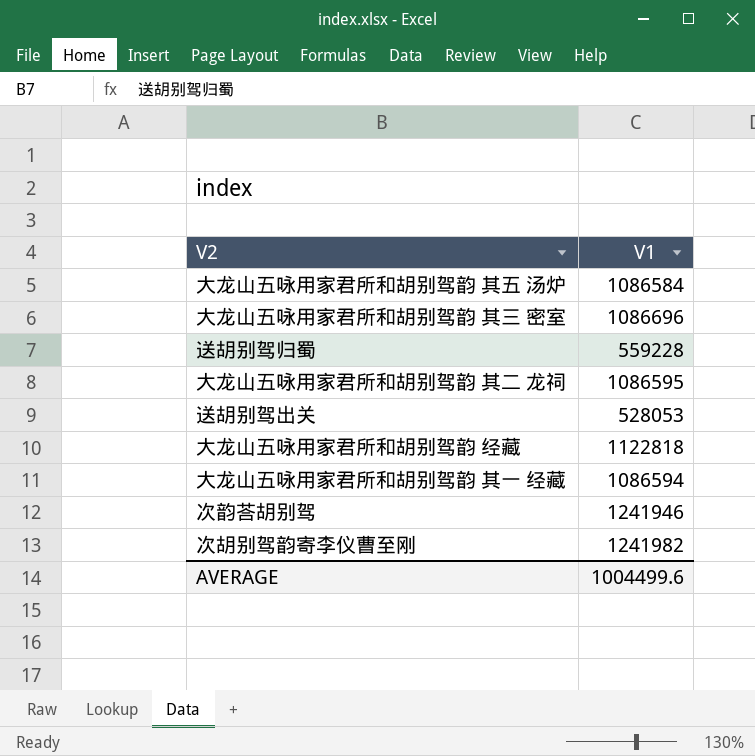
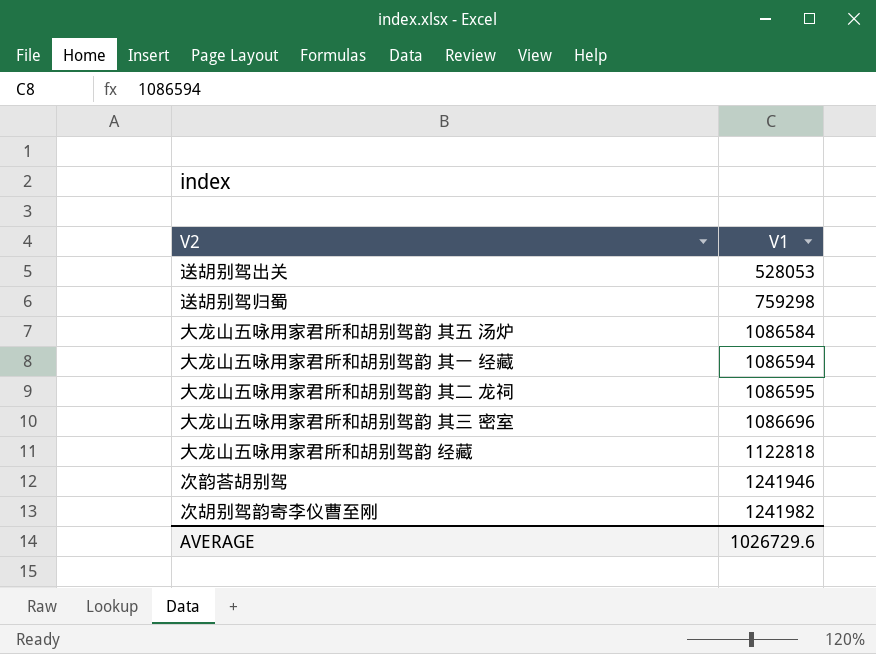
row order: none -> V1 ascending
送胡别驾归蜀 | V1: 559228 -> 759298
AVERAGE | V1: 1004499.6 -> 1026729.6

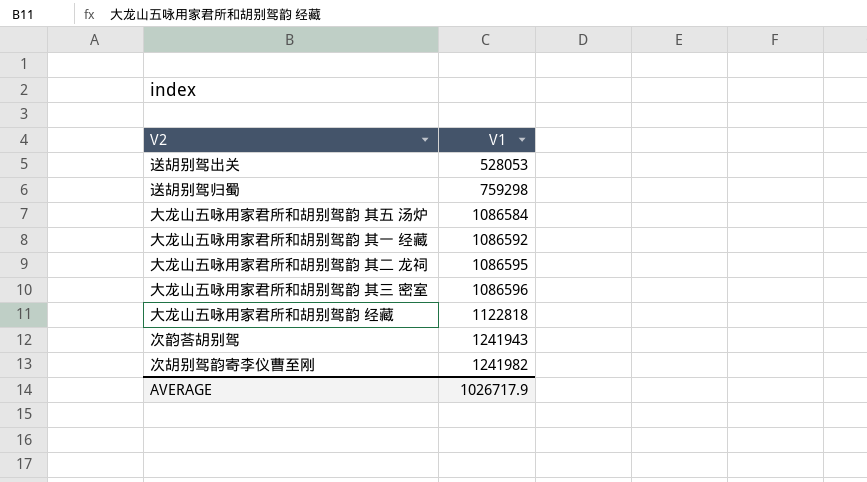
大龙山五咏用家君所和胡别驾韵 其一 经藏 | V1: 1086594 -> 1086592
大龙山五咏用家君所和胡别驾韵 其三 密室 | V1: 1086696 -> 1086596
次韵荅胡别驾 | V1: 1241946 -> 1241943
AVERAGE | V1: 1026729.6 -> 1026717.9

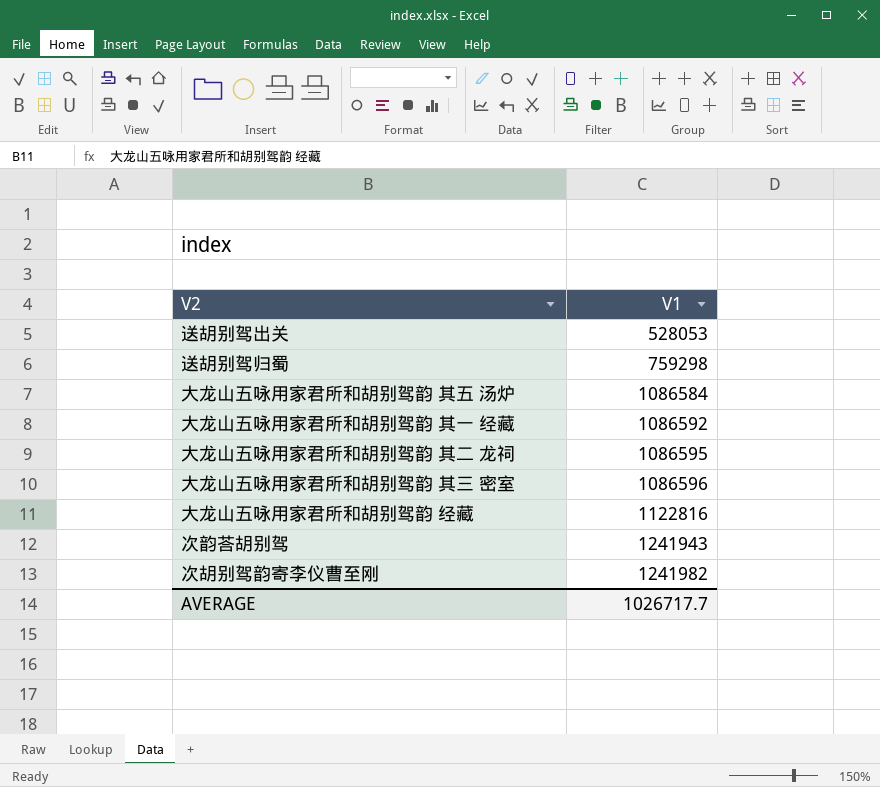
大龙山五咏用家君所和胡别驾韵 经藏 | V1: 1122818 -> 1122816
AVERAGE | V1: 1026717.9 -> 1026717.7

